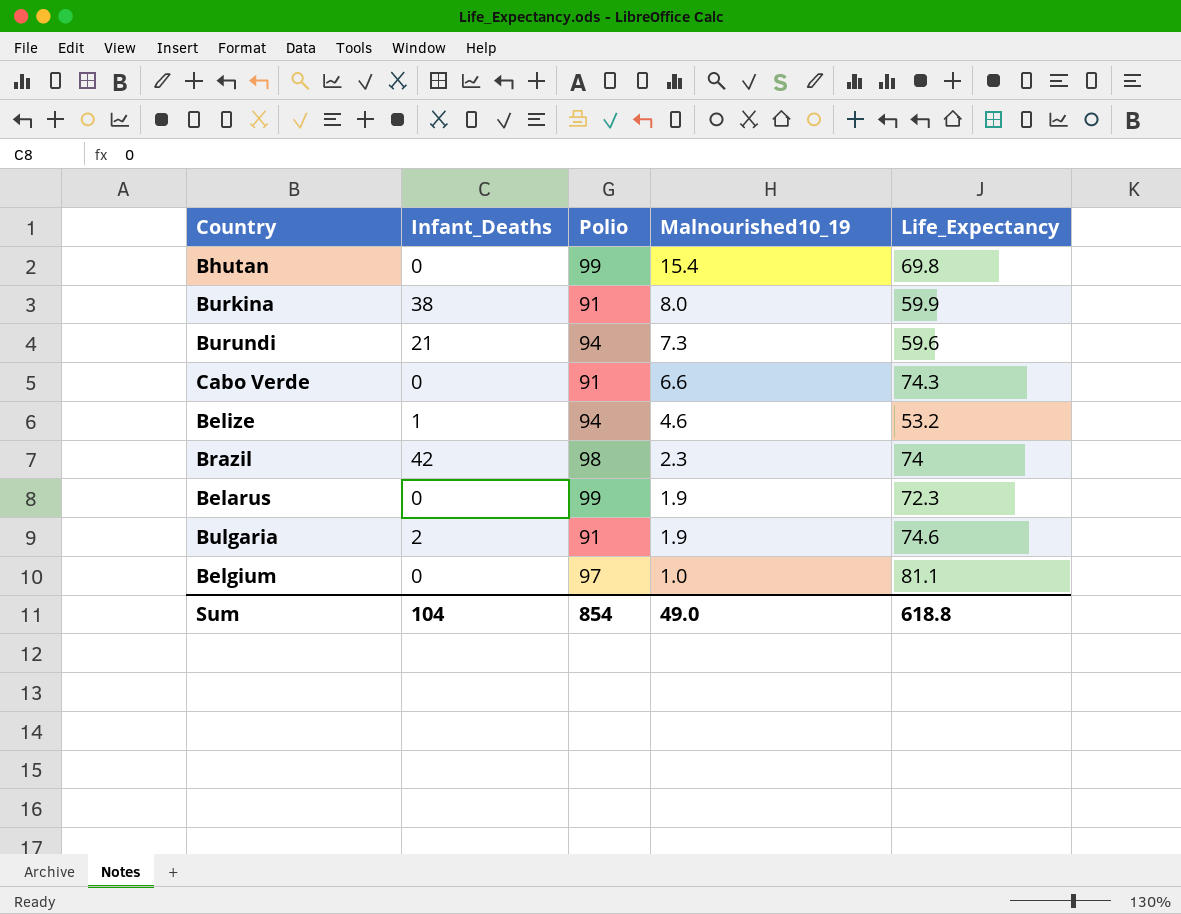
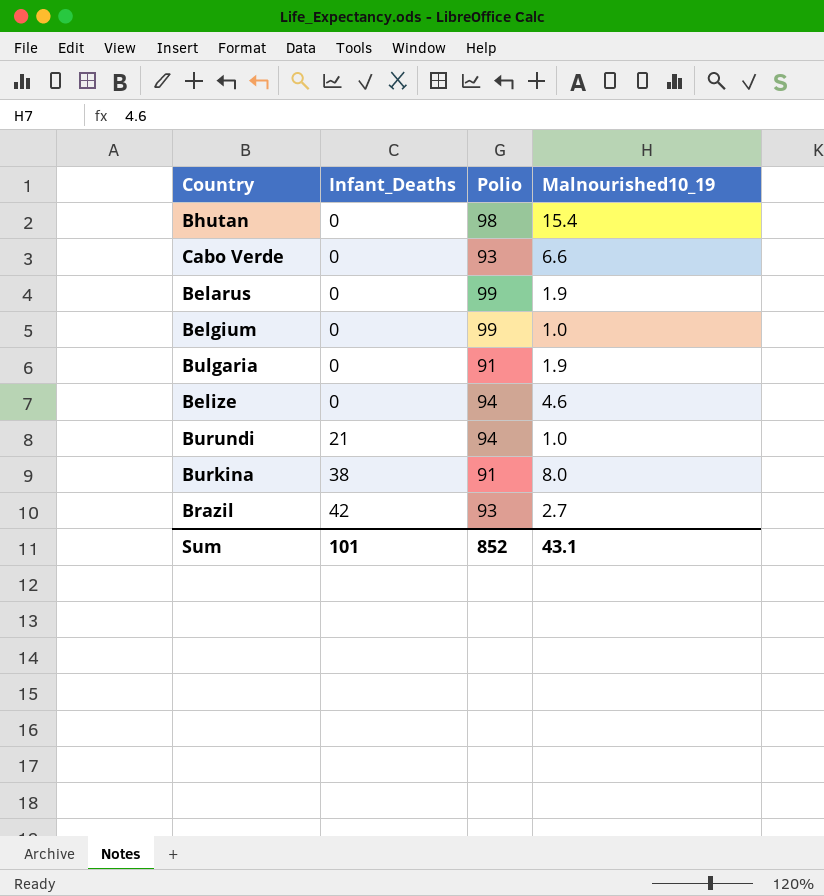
row order: Malnourished10_19 descending -> Infant_Deaths ascending
column Life_Expectancy | position: 5 -> none
Bhutan | Polio: 99 -> 98
Cabo Verde | Polio: 91 -> 93
Belgium | Polio: 97 -> 99
Bulgaria | Infant_Deaths: 2 -> 0
Belize | Infant_Deaths: 1 -> 0
Burundi | Malnourished10_19: 7.3 -> 1.0
Brazil | Polio: 98 -> 93
Brazil | Malnourished10_19: 2.3 -> 2.7
Sum | Infant_Deaths: 104 -> 101
Sum | Polio: 854 -> 852
Sum | Malnourished10_19: 49.0 -> 43.1

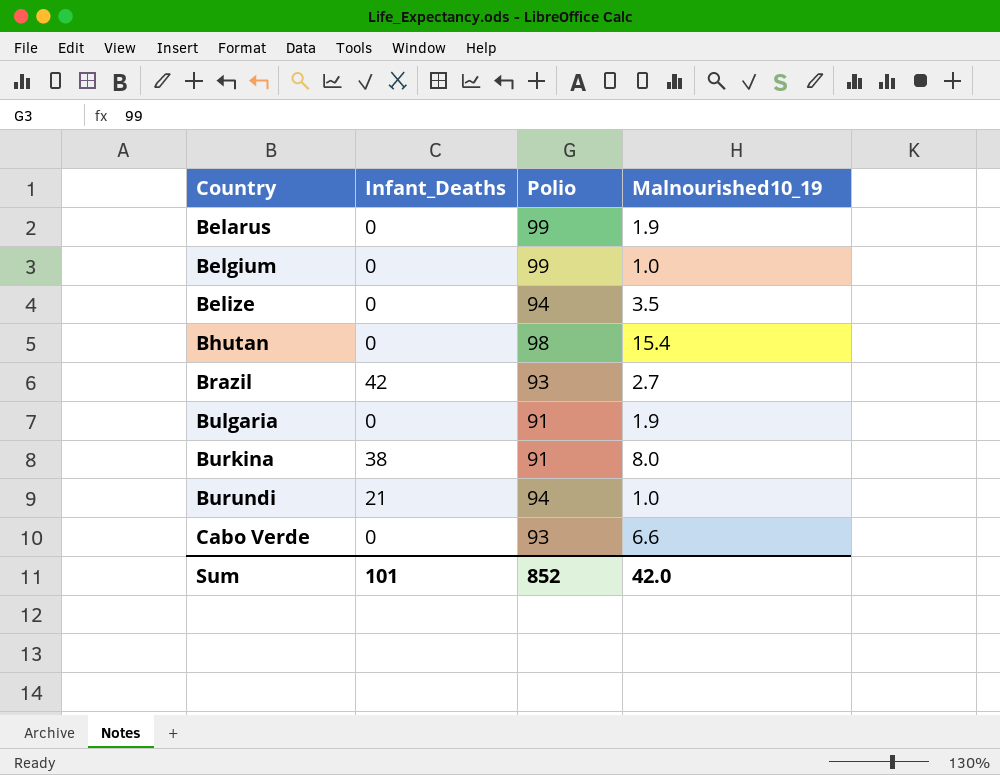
row order: Infant_Deaths ascending -> Country ascending
Belize | Malnourished10_19: 4.6 -> 3.5
Sum | Malnourished10_19: 43.1 -> 42.0

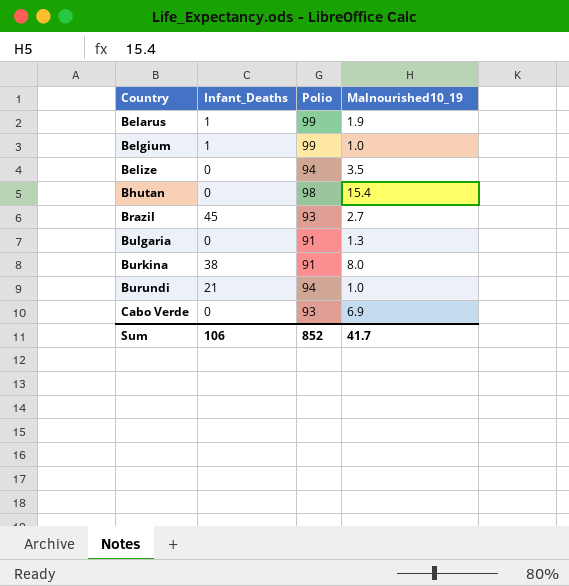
Belarus | Infant_Deaths: 0 -> 1
Belgium | Infant_Deaths: 0 -> 1
Brazil | Infant_Deaths: 42 -> 45
Bulgaria | Malnourished10_19: 1.9 -> 1.3
Cabo Verde | Malnourished10_19: 6.6 -> 6.9
Sum | Infant_Deaths: 101 -> 106
Sum | Malnourished10_19: 42.0 -> 41.7

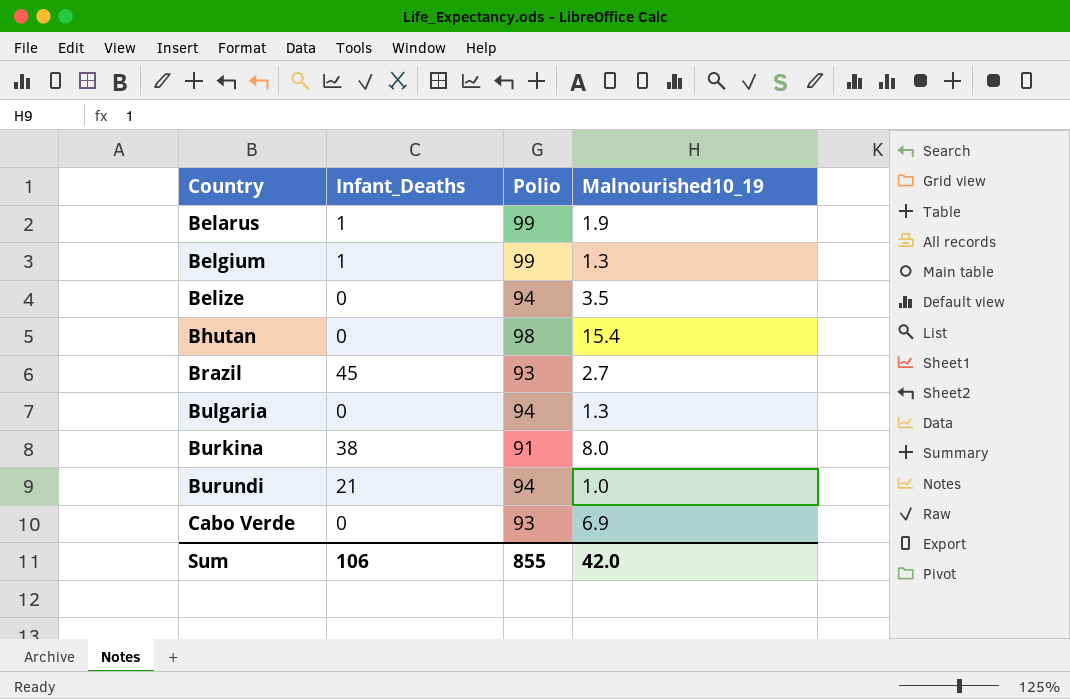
Belgium | Malnourished10_19: 1.0 -> 1.3
Bulgaria | Polio: 91 -> 94
Sum | Polio: 852 -> 855
Sum | Malnourished10_19: 41.7 -> 42.0

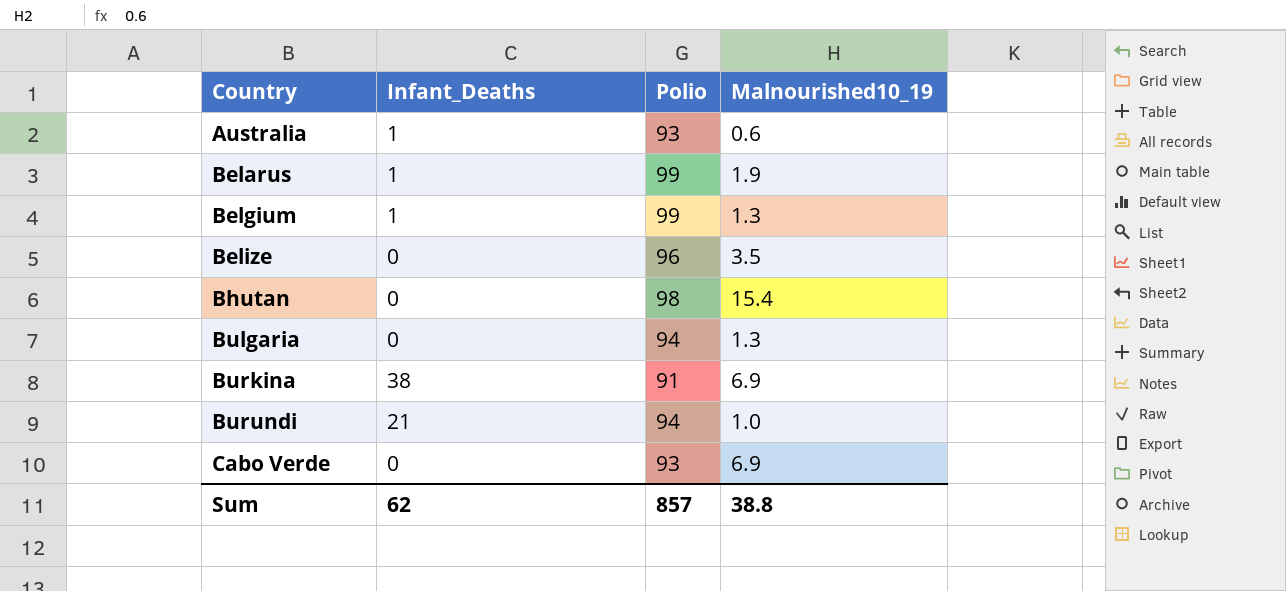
row Brazil: 45 | 93 | 2.7 -> none
row Australia: none -> 1 | 93 | 0.6
Belize | Polio: 94 -> 96
Burkina | Malnourished10_19: 8.0 -> 6.9
Sum | Infant_Deaths: 106 -> 62
Sum | Polio: 855 -> 857
Sum | Malnourished10_19: 42.0 -> 38.8

